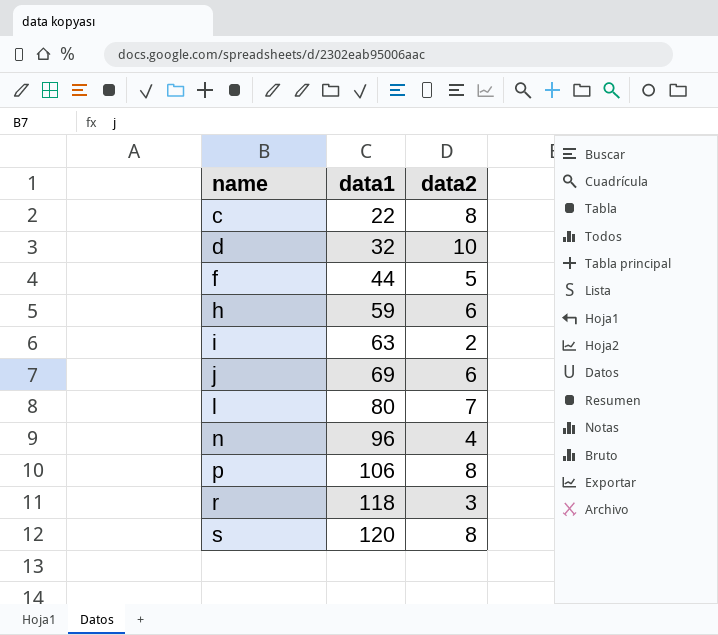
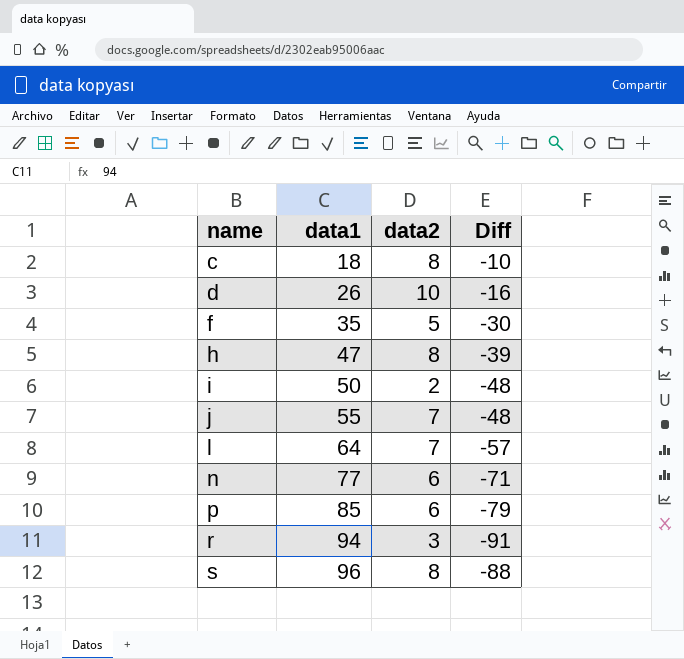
column Diff | formula: none -> [data2] - [data1]
c | data1: 22 -> 18
d | data1: 32 -> 26
f | data1: 44 -> 35
h | data1: 59 -> 47
h | data2: 6 -> 8
i | data1: 63 -> 50
j | data1: 69 -> 55
j | data2: 6 -> 7
l | data1: 80 -> 64
n | data1: 96 -> 77
n | data2: 4 -> 6
p | data1: 106 -> 85
p | data2: 8 -> 6
r | data1: 118 -> 94
s | data1: 120 -> 96

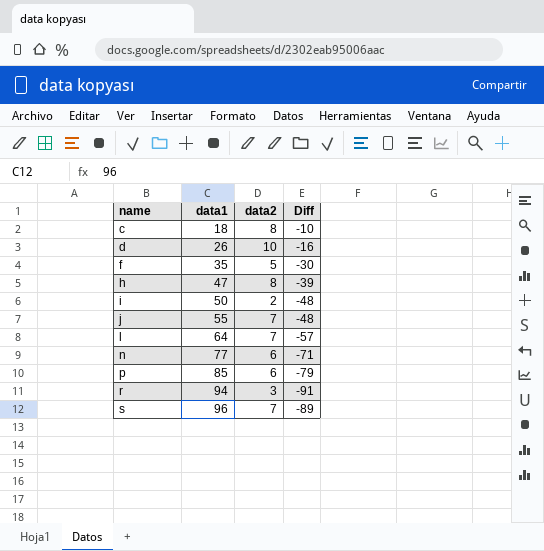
s | data2: 8 -> 7
s | Diff: -88 -> -89

